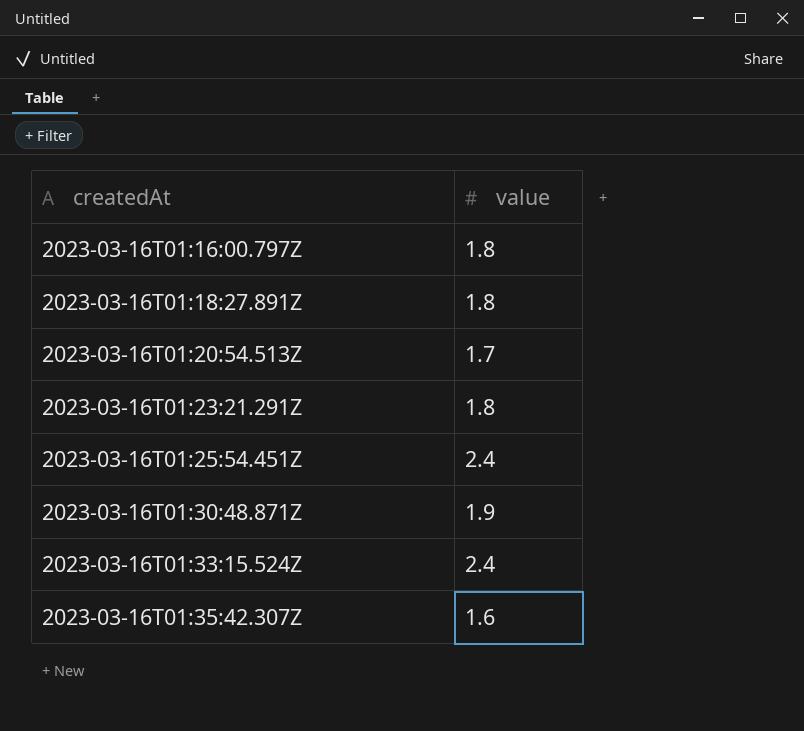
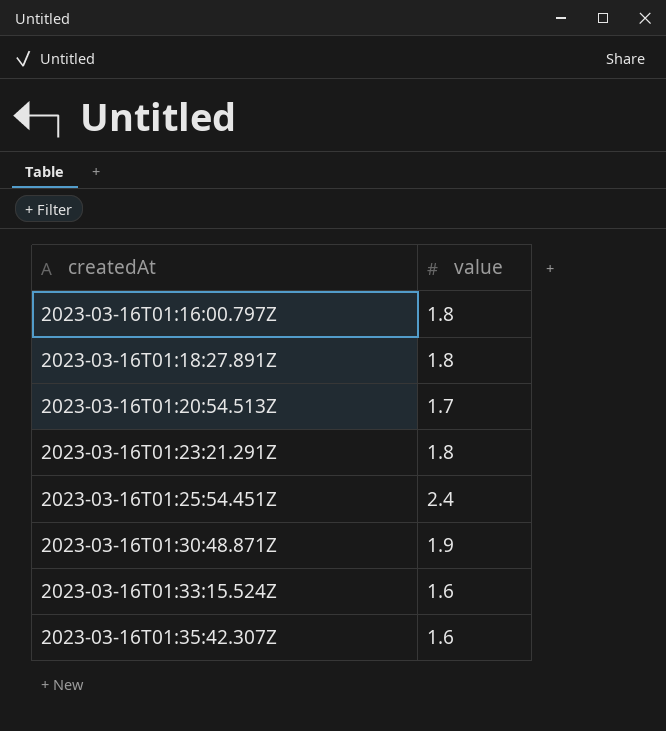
2023-03-16T01:33:15.524Z | value: 2.4 -> 1.6

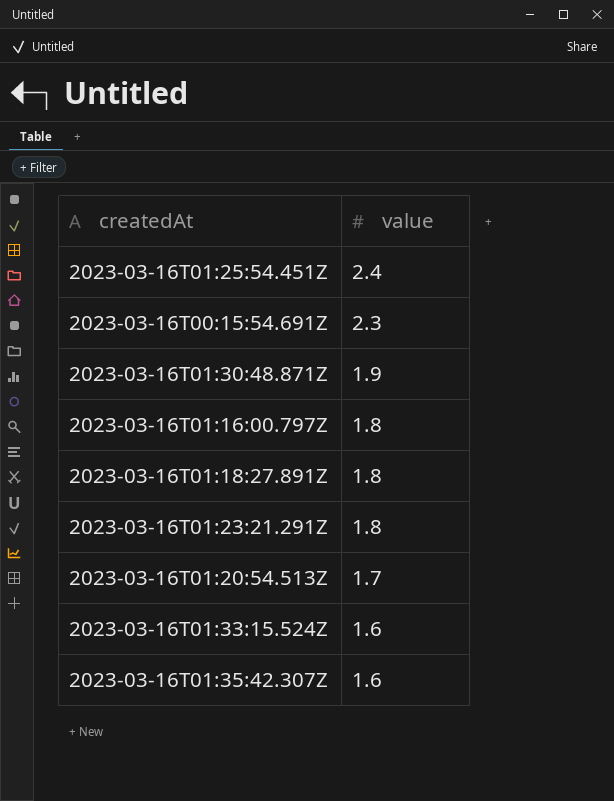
row order: createdAt ascending -> value descending
row 2023-03-16T00:15:54.691Z: none -> 2.3

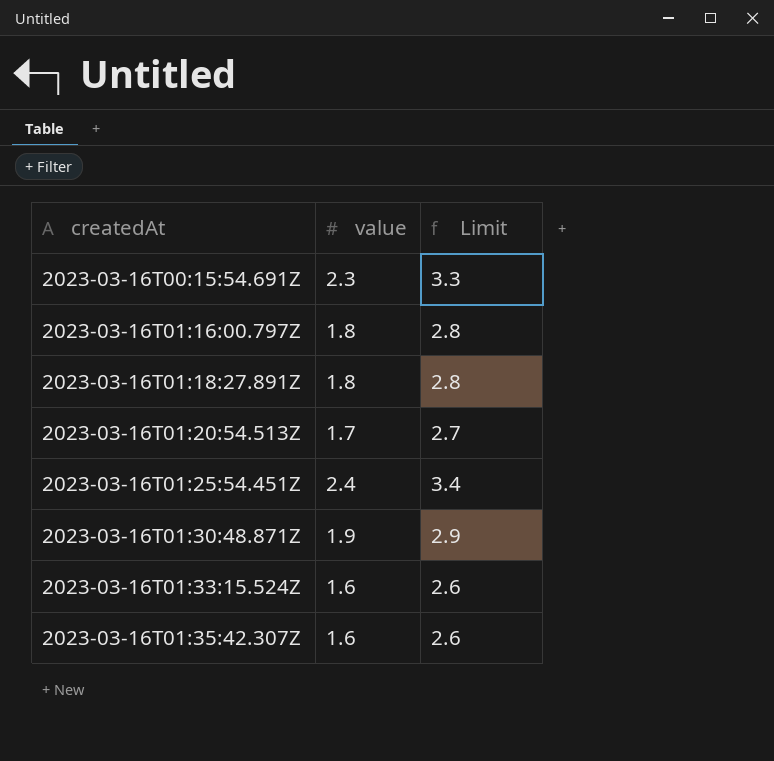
row order: value descending -> createdAt ascending
column Limit | formula: none -> [value] + 1
row 2023-03-16T01:23:21.291Z: 1.8 -> none

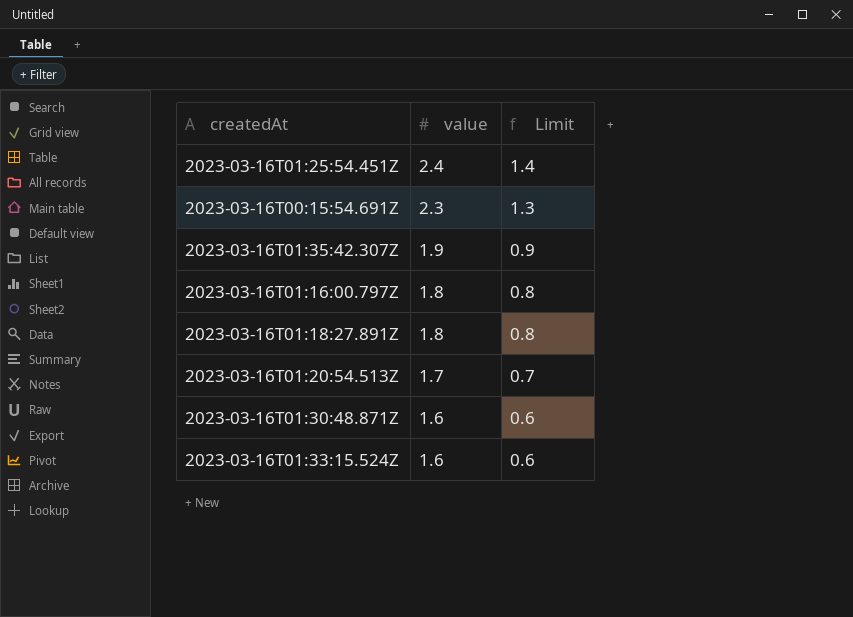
row order: createdAt ascending -> value descending
column Limit | formula: [value] + 1 -> [value] - 1
2023-03-16T01:35:42.307Z | value: 1.6 -> 1.9
2023-03-16T01:30:48.871Z | value: 1.9 -> 1.6

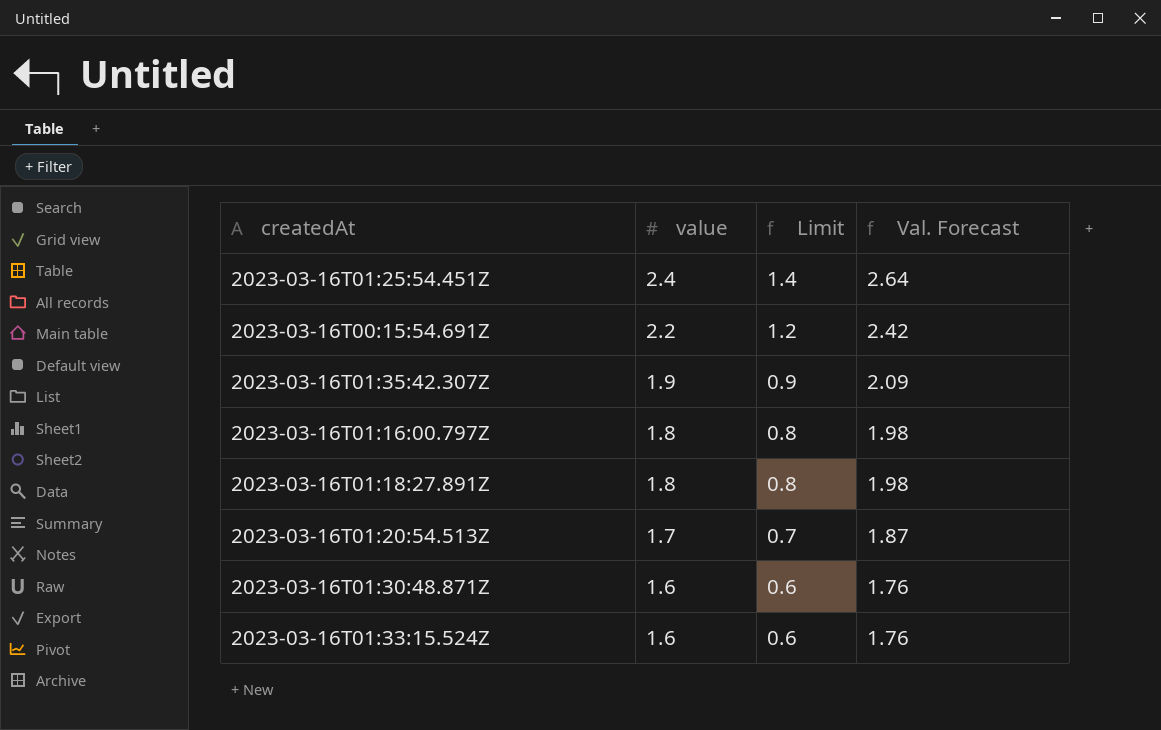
column Val. Forecast | formula: none -> [value] * 1.1
2023-03-16T00:15:54.691Z | value: 2.3 -> 2.2
2023-03-16T00:15:54.691Z | Limit: 1.3 -> 1.2

